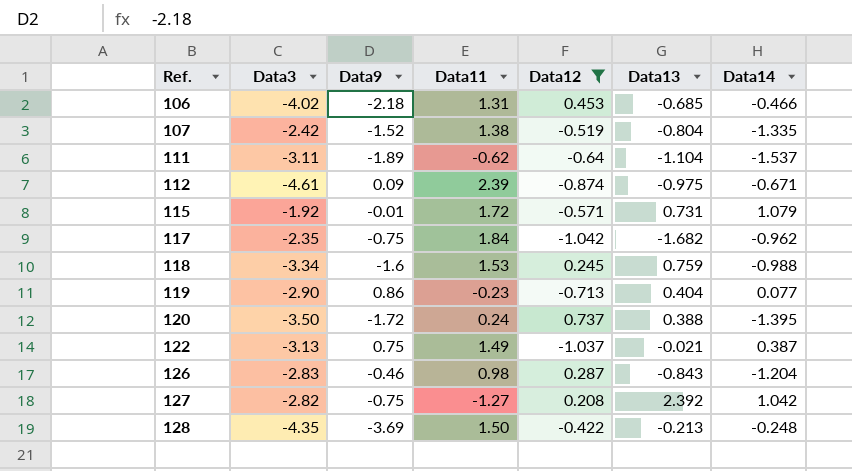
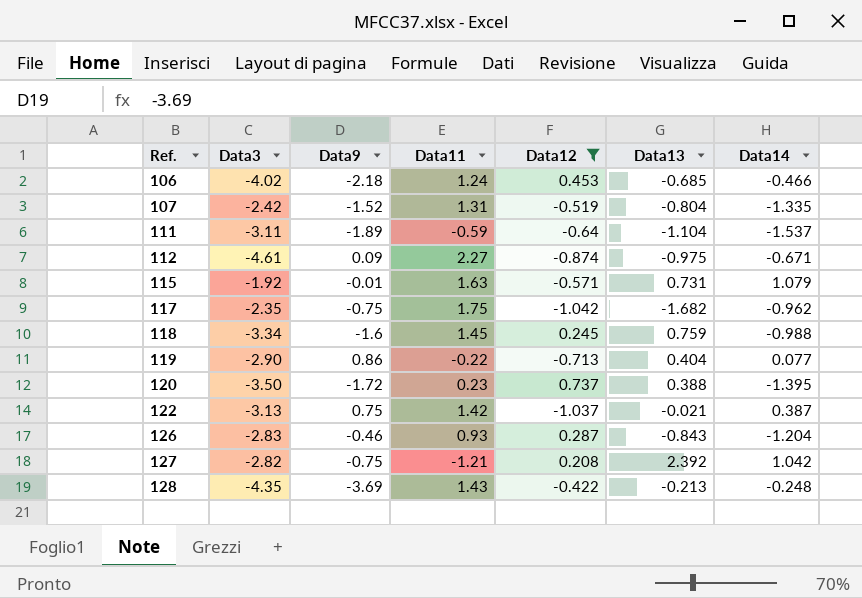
106 | Data11: 1.31 -> 1.24
107 | Data11: 1.38 -> 1.31
111 | Data11: -0.62 -> -0.59
112 | Data11: 2.39 -> 2.27
115 | Data11: 1.72 -> 1.63
117 | Data11: 1.84 -> 1.75
118 | Data11: 1.53 -> 1.45
119 | Data11: -0.23 -> -0.22
120 | Data11: 0.24 -> 0.23
122 | Data11: 1.49 -> 1.42
126 | Data11: 0.98 -> 0.93
127 | Data11: -1.27 -> -1.21
128 | Data11: 1.50 -> 1.43

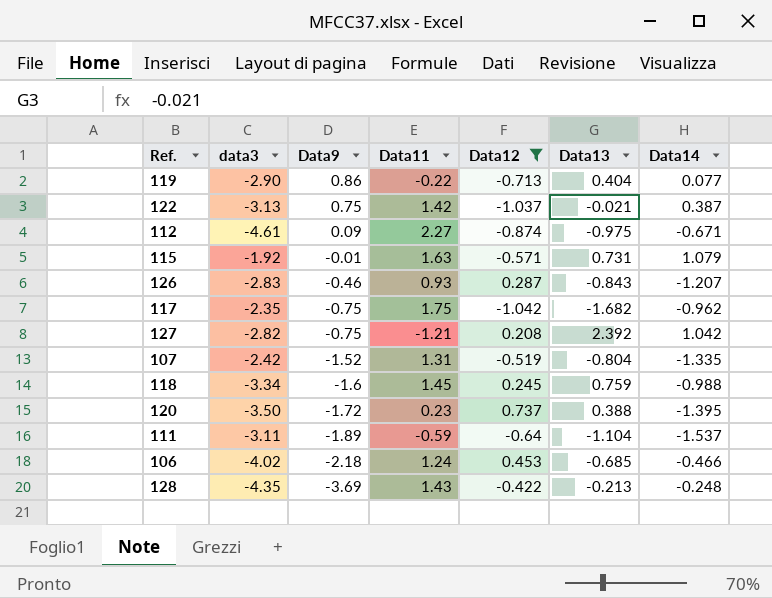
row order: Ref. ascending -> Data9 descending
column name: Data3 -> data3
126 | Data14: -1.204 -> -1.207

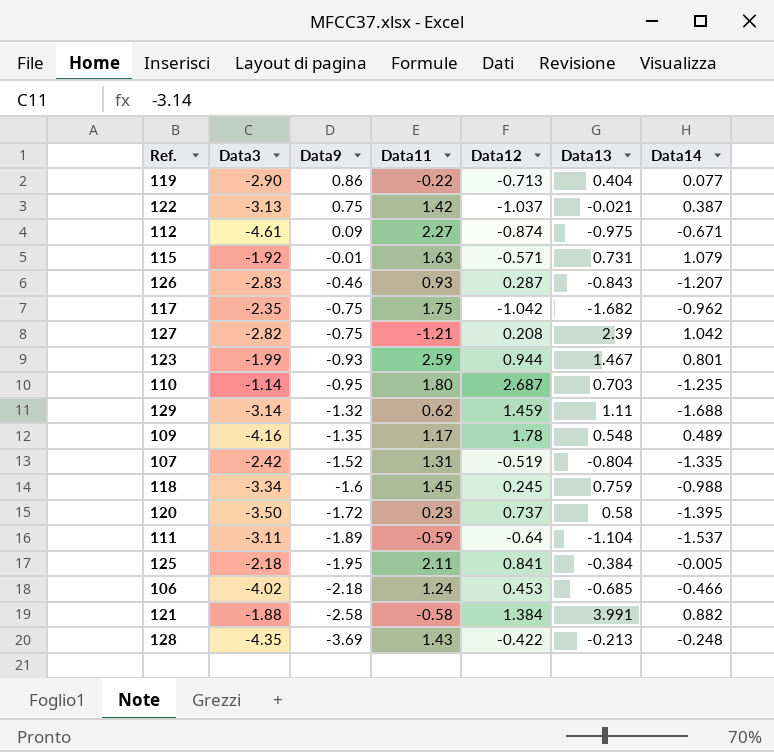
filter: Data12 <= 0.737 -> none
column name: data3 -> Data3
127 | Data13: 2.392 -> 2.39
120 | Data13: 0.388 -> 0.58

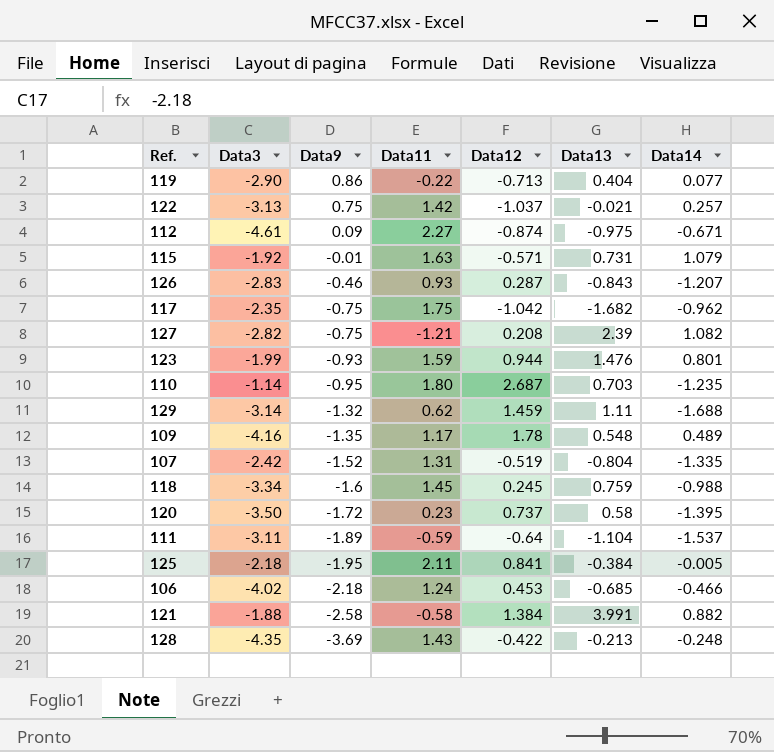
122 | Data14: 0.387 -> 0.257
127 | Data14: 1.042 -> 1.082
123 | Data11: 2.59 -> 1.59
123 | Data13: 1.467 -> 1.476

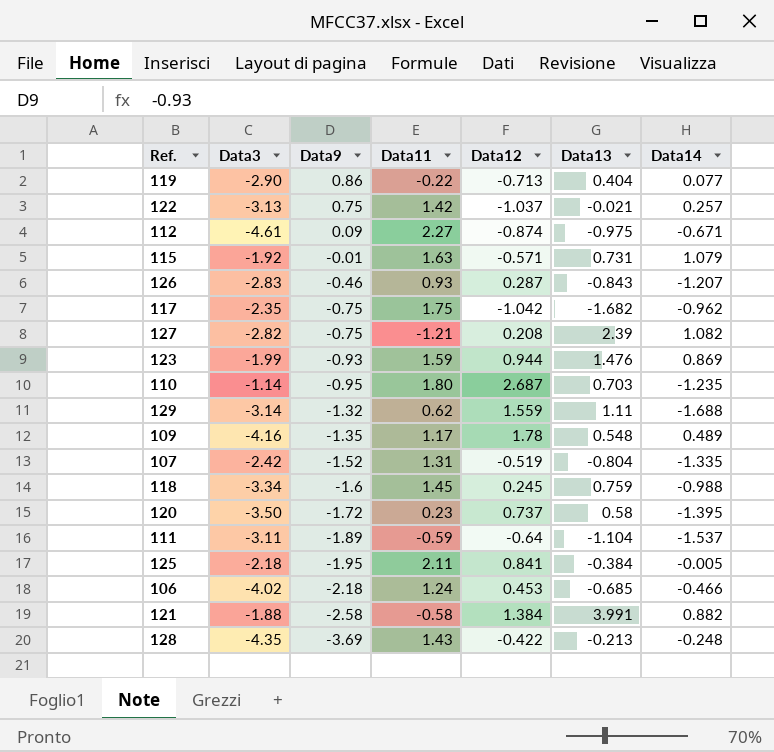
123 | Data14: 0.801 -> 0.869
129 | Data12: 1.459 -> 1.559

